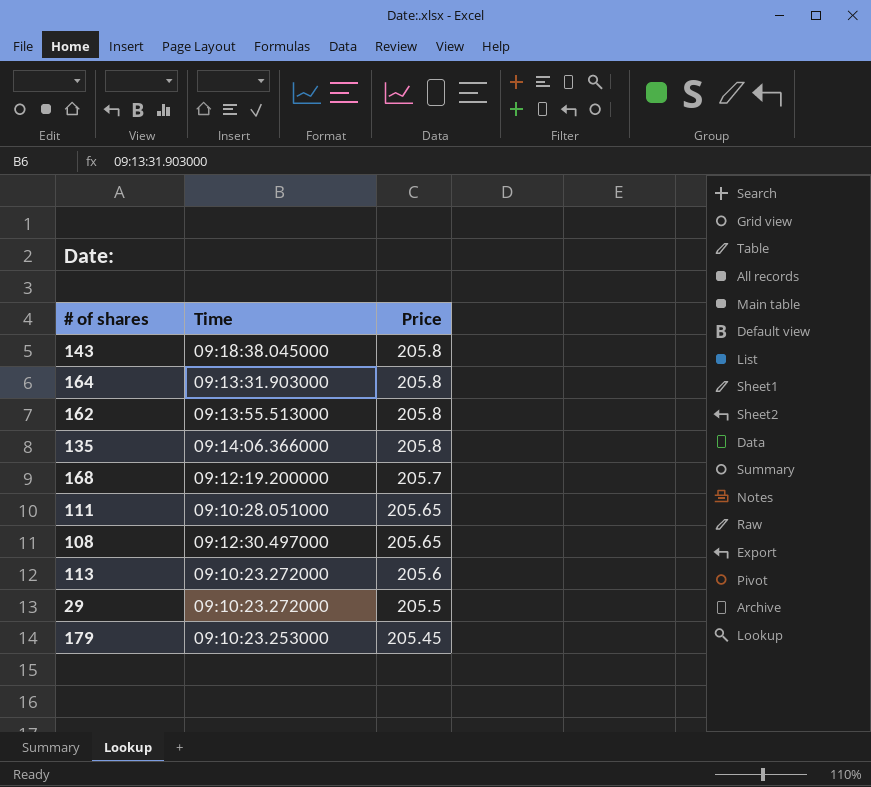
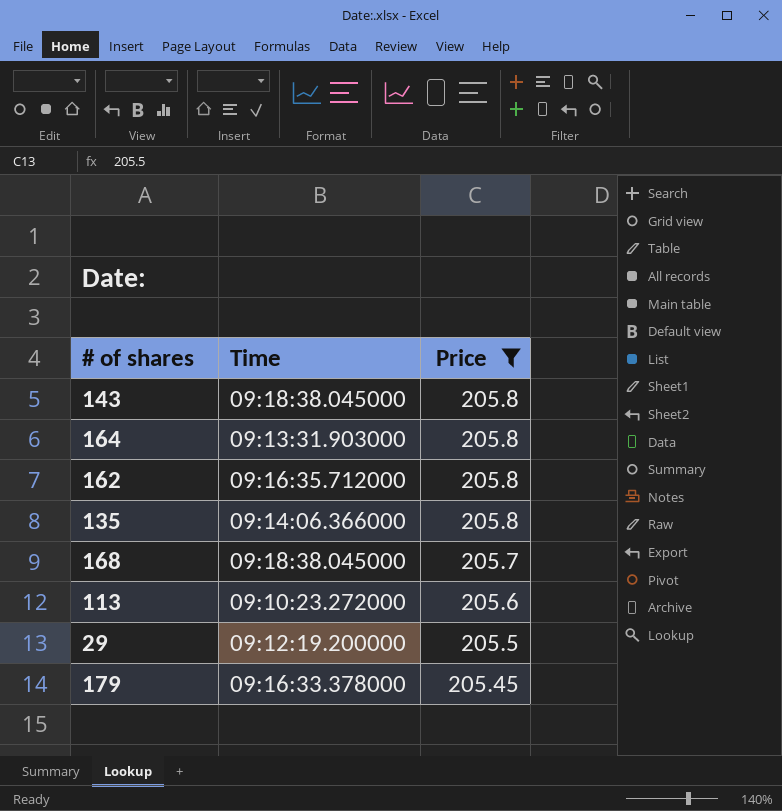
filter: none -> Price != 205.65
162 | Time: 09:13:55.513000 -> 09:16:35.712000
168 | Time: 09:12:19.200000 -> 09:18:38.045000
29 | Time: 09:10:23.272000 -> 09:12:19.200000
179 | Time: 09:10:23.253000 -> 09:16:33.378000

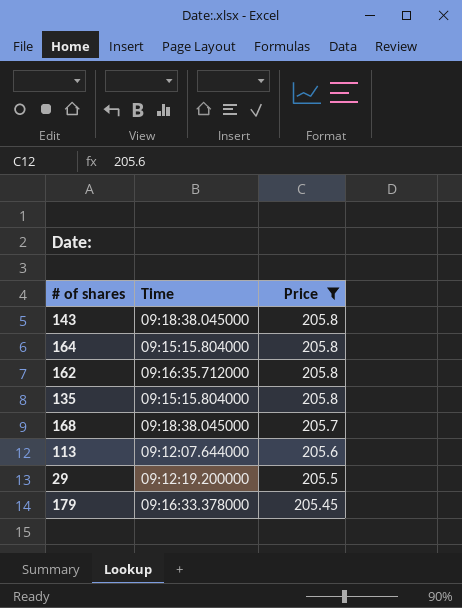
164 | Time: 09:13:31.903000 -> 09:15:15.804000
135 | Time: 09:14:06.366000 -> 09:15:15.804000
113 | Time: 09:10:23.272000 -> 09:12:07.644000

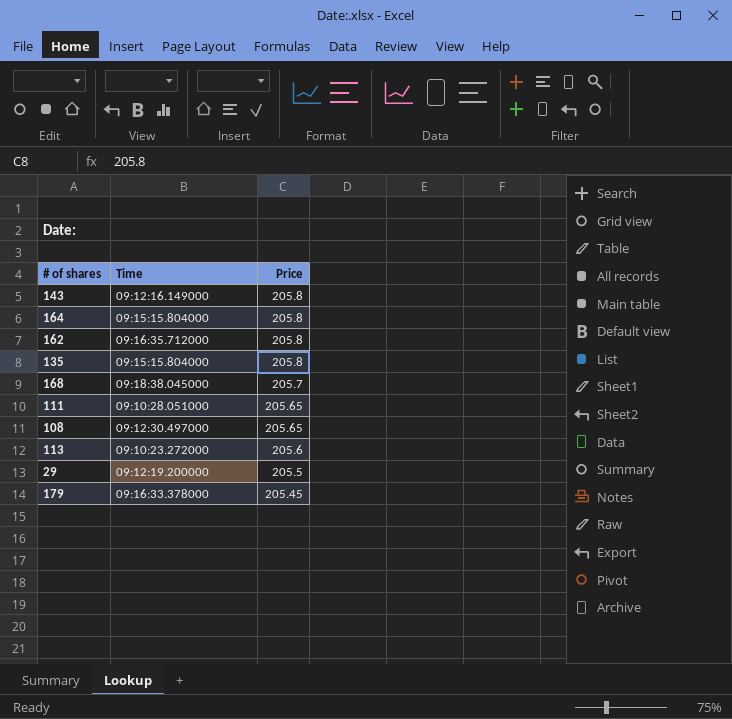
filter: Price != 205.65 -> none
143 | Time: 09:18:38.045000 -> 09:12:16.149000
113 | Time: 09:12:07.644000 -> 09:10:23.272000

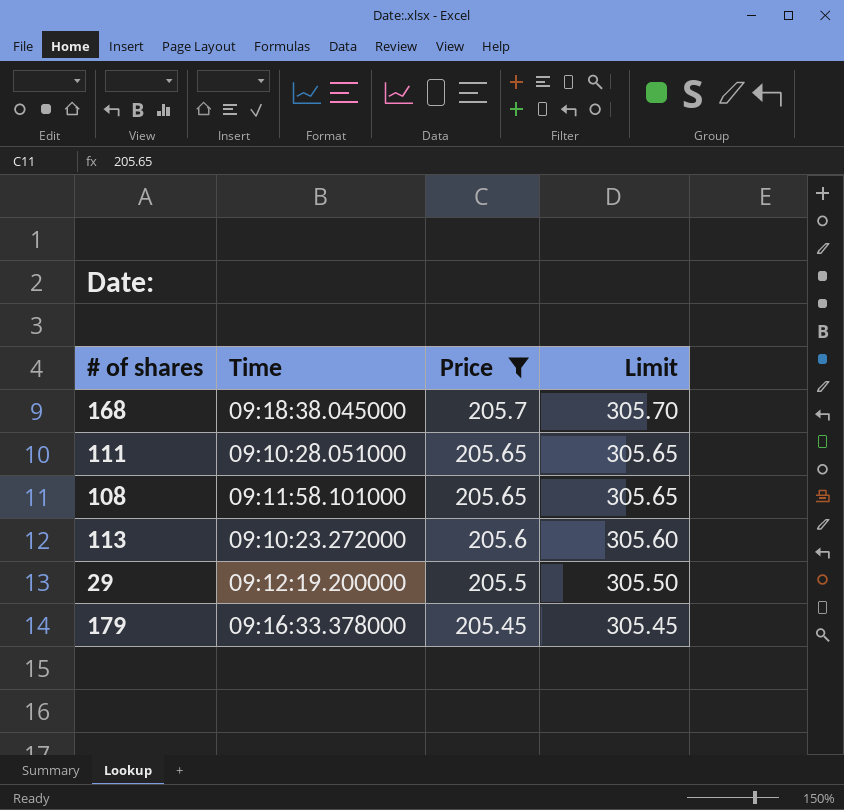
filter: none -> Price != 205.8
column Limit | formula: none -> [Price] + 100
108 | Time: 09:12:30.497000 -> 09:11:58.101000

